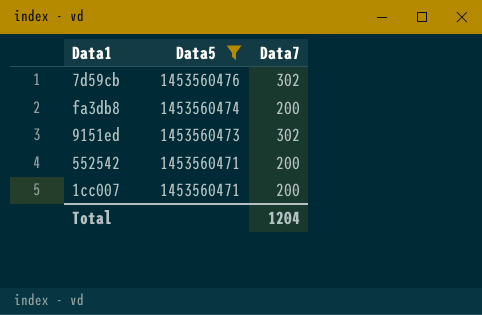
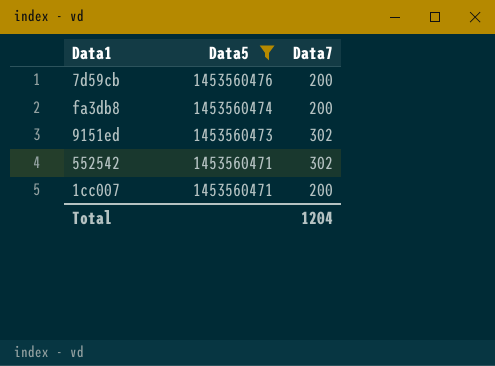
7d59cb | Data7: 302 -> 200
552542 | Data7: 200 -> 302

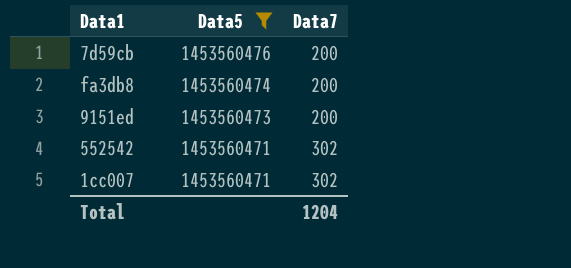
9151ed | Data7: 302 -> 200
1cc007 | Data7: 200 -> 302

